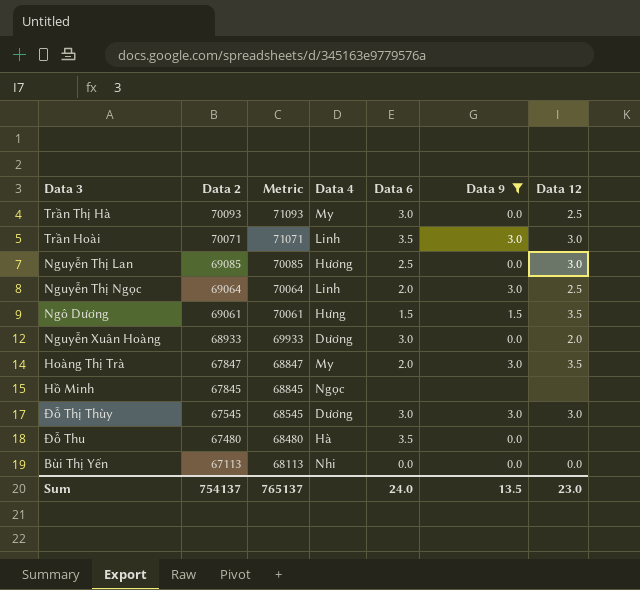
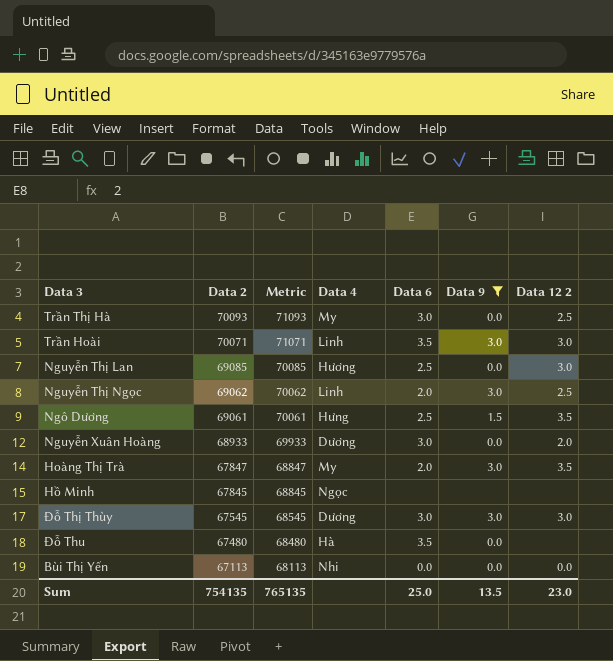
column name: Data 12 -> Data 12 2
Nguyễn Thị Ngọc | Data 2: 69064 -> 69062
Nguyễn Thị Ngọc | Metric: 70064 -> 70062
Ngô Dương | Data 6: 1.5 -> 2.5
Sum | Data 2: 754137 -> 754135
Sum | Metric: 765137 -> 765135
Sum | Data 6: 24.0 -> 25.0

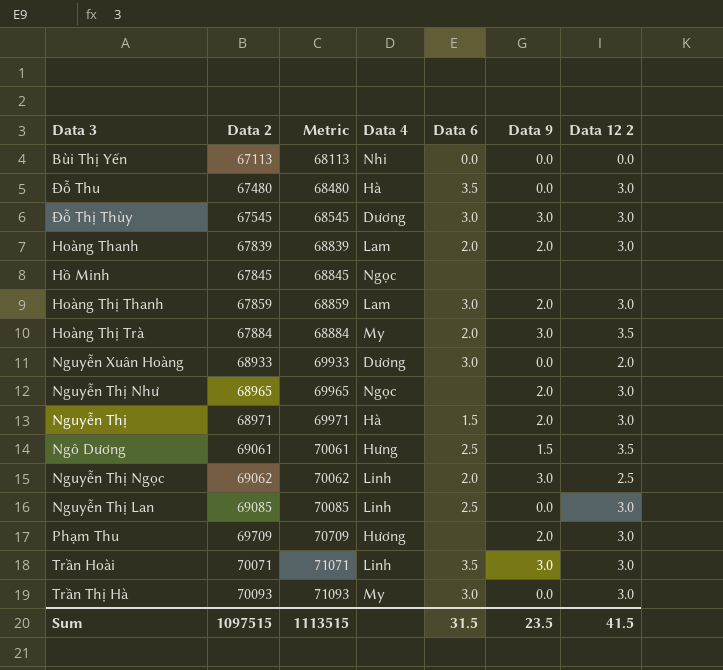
filter: Data 9 != 2.0 -> none
row order: Data 2 descending -> Data 2 ascending
Đỗ Thu | Data 12 2: none -> 3.0
Hoàng Thị Trà | Data 2: 67847 -> 67884
Hoàng Thị Trà | Metric: 68847 -> 68884
Nguyễn Thị Lan | Data 4: Hương -> Linh
Trần Thị Hà | Data 12 2: 2.5 -> 3.0
Sum | Data 2: 754135 -> 1097515
Sum | Metric: 765135 -> 1113515
Sum | Data 6: 25.0 -> 31.5
Sum | Data 9: 13.5 -> 23.5
Sum | Data 12 2: 23.0 -> 41.5

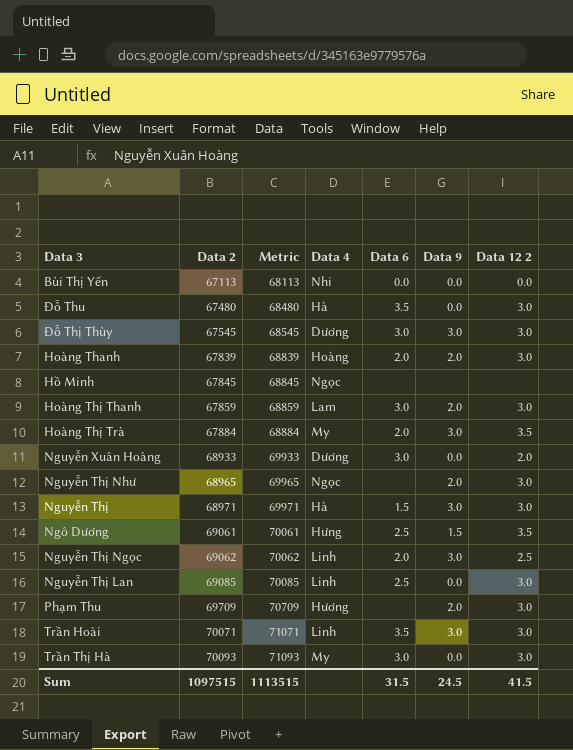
Hoàng Thanh | Data 4: Lam -> Hoàng
Nguyễn Thị | Data 9: 2.0 -> 3.0
Sum | Data 9: 23.5 -> 24.5

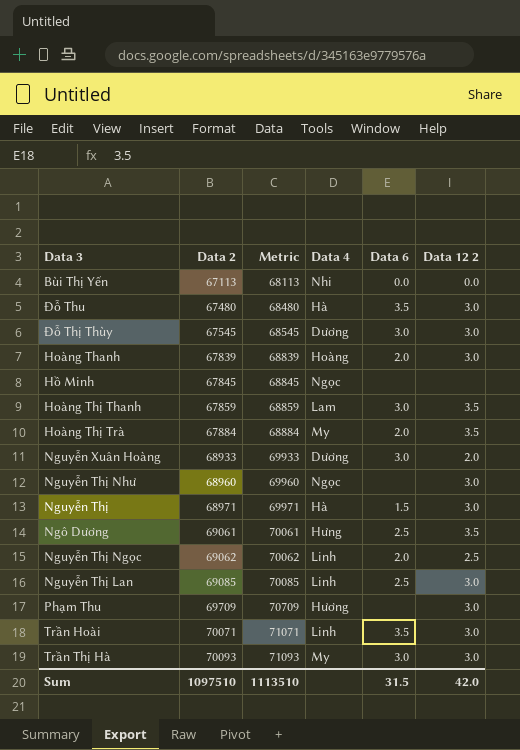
column Data 9 | position: 6 -> none
Hoàng Thị Thanh | Data 12 2: 3.0 -> 3.5
Nguyễn Thị Như | Data 2: 68965 -> 68960
Nguyễn Thị Như | Metric: 69965 -> 69960
Sum | Data 2: 1097515 -> 1097510
Sum | Metric: 1113515 -> 1113510
Sum | Data 12 2: 41.5 -> 42.0

